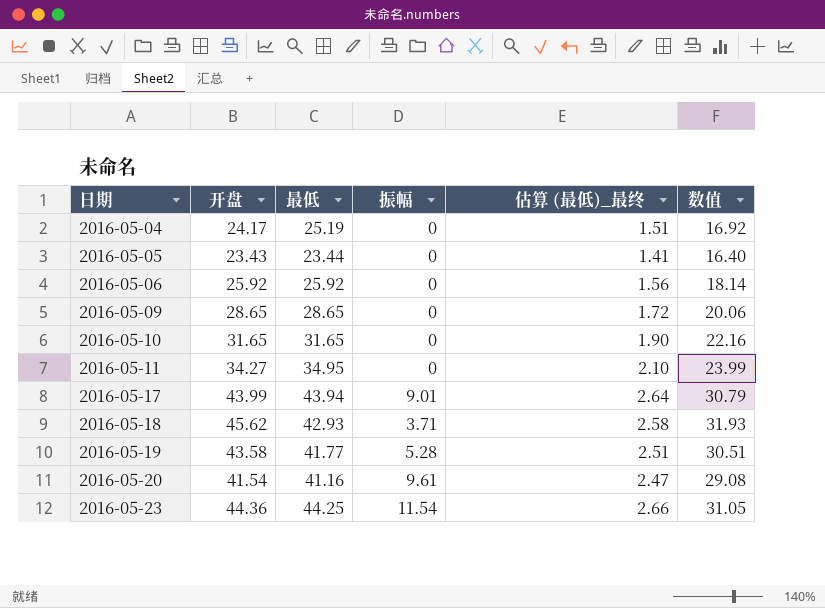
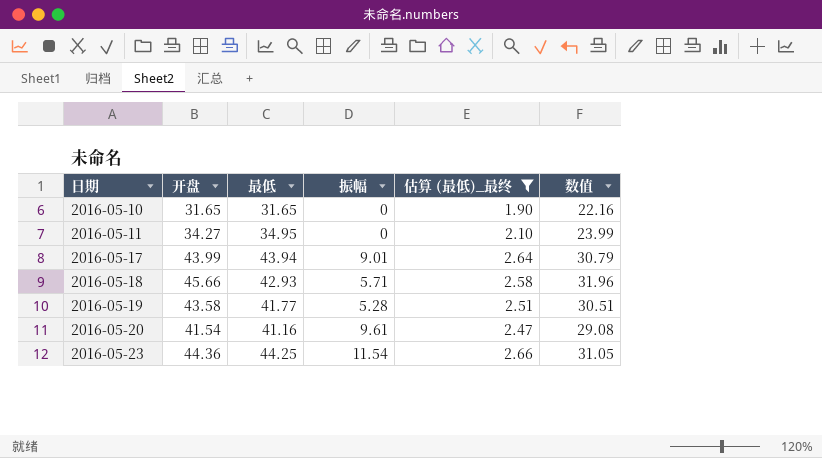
filter: none -> 估算 (最低)_最终 >= 1.90
2016-05-18 | 开盘: 45.62 -> 45.66
2016-05-18 | 振幅: 3.71 -> 5.71
2016-05-18 | 数值: 31.93 -> 31.96

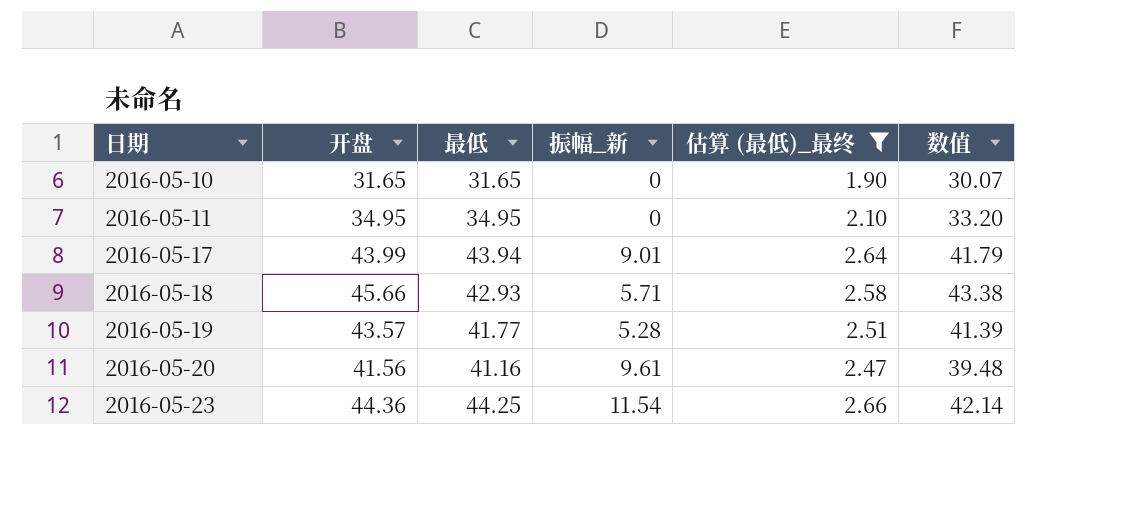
column name: 振幅 -> 振幅_新
column 数值 | formula: [开盘] * 0.7 -> [开盘] * 0.95
2016-05-11 | 开盘: 34.27 -> 34.95
2016-05-19 | 开盘: 43.58 -> 43.57
2016-05-20 | 开盘: 41.54 -> 41.56

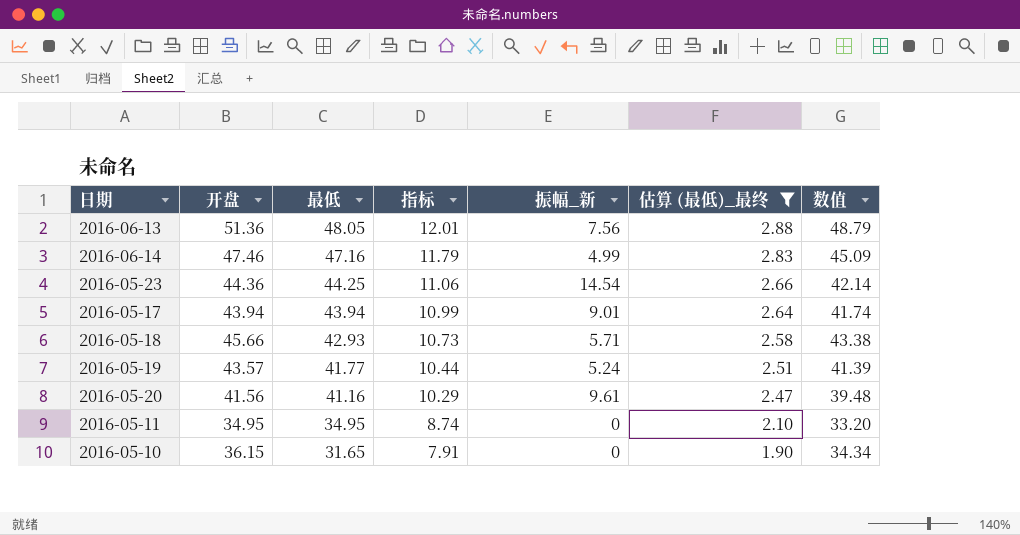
row order: 日期 ascending -> 最低 descending
column 指标 | formula: none -> [最低] * 0.25
row 2016-06-13: none -> 51.36 | 48.05 | 12.01 | 7.56 | 2.88 | 48.79
row 2016-06-14: none -> 47.46 | 47.16 | 11.79 | 4.99 | 2.83 | 45.09
2016-05-23 | 振幅_新: 11.54 -> 14.54
2016-05-17 | 开盘: 43.99 -> 43.94
2016-05-17 | 数值: 41.79 -> 41.74
2016-05-19 | 振幅_新: 5.28 -> 5.24
2016-05-10 | 开盘: 31.65 -> 36.15
2016-05-10 | 数值: 30.07 -> 34.34

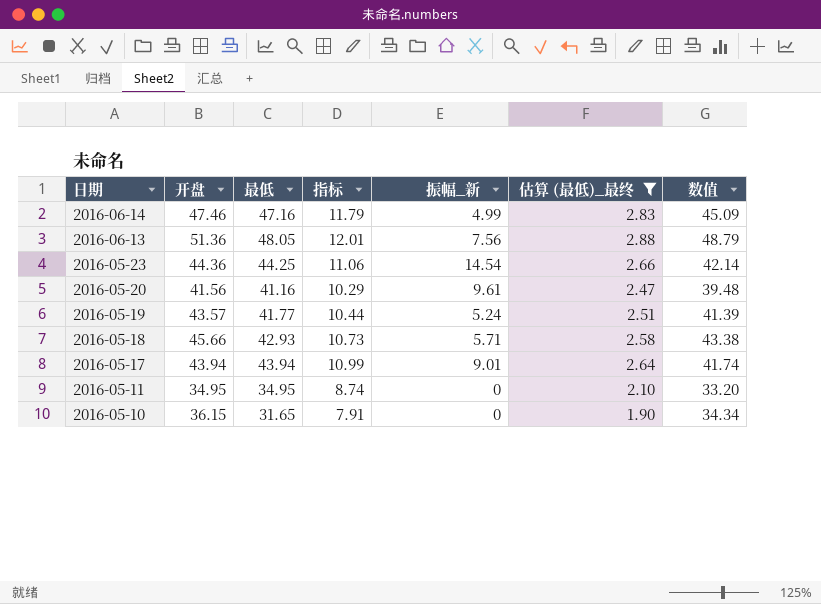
row order: 最低 descending -> 日期 descending

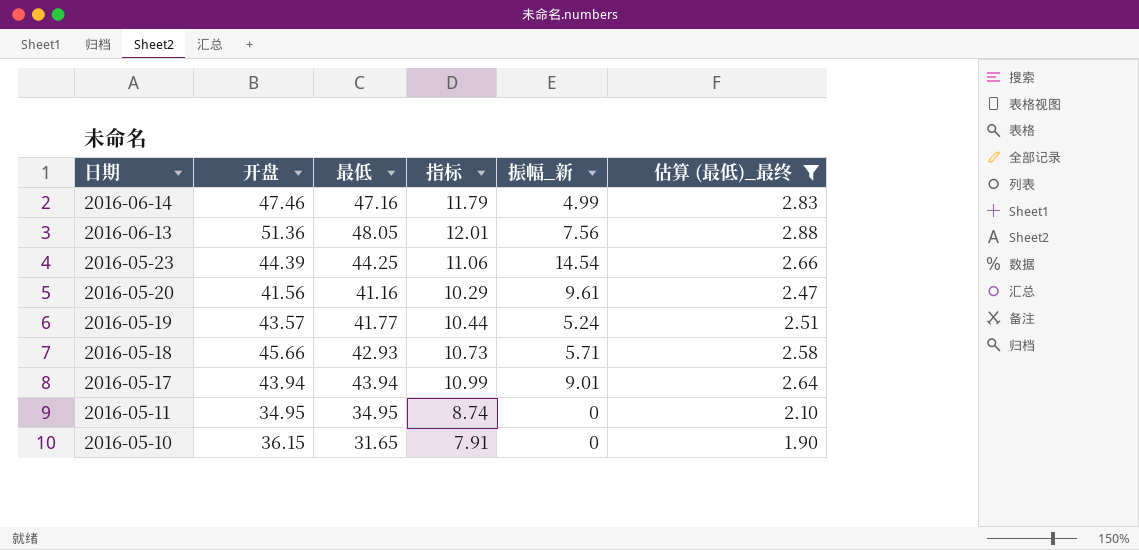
column 数值 | formula: [开盘] * 0.95 -> none
2016-05-23 | 开盘: 44.36 -> 44.39

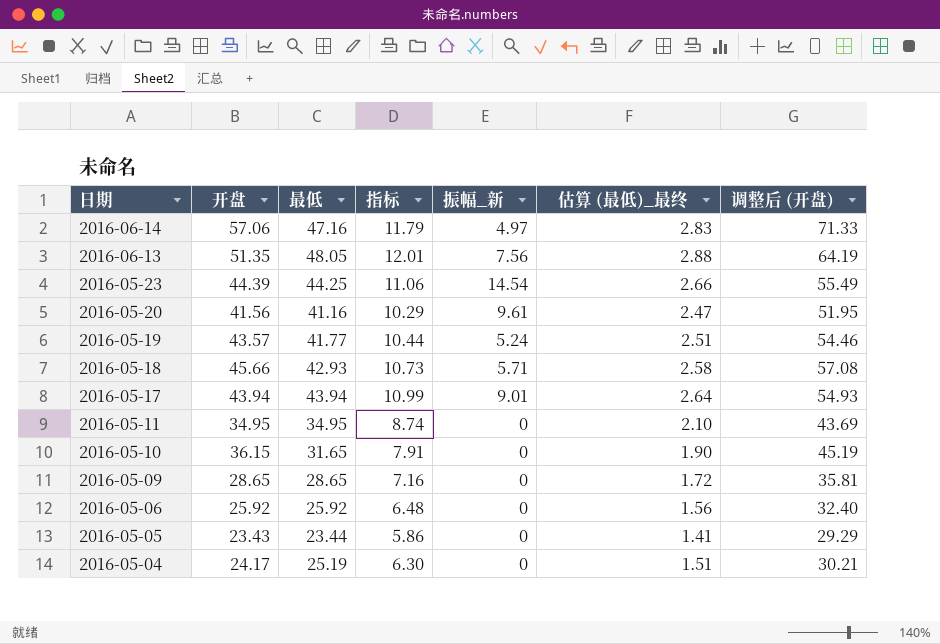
filter: 估算 (最低)_最终 >= 1.90 -> none
column 调整后 (开盘) | formula: none -> [开盘] * 1.25
2016-06-14 | 开盘: 47.46 -> 57.06
2016-06-14 | 振幅_新: 4.99 -> 4.97
2016-06-13 | 开盘: 51.36 -> 51.35

